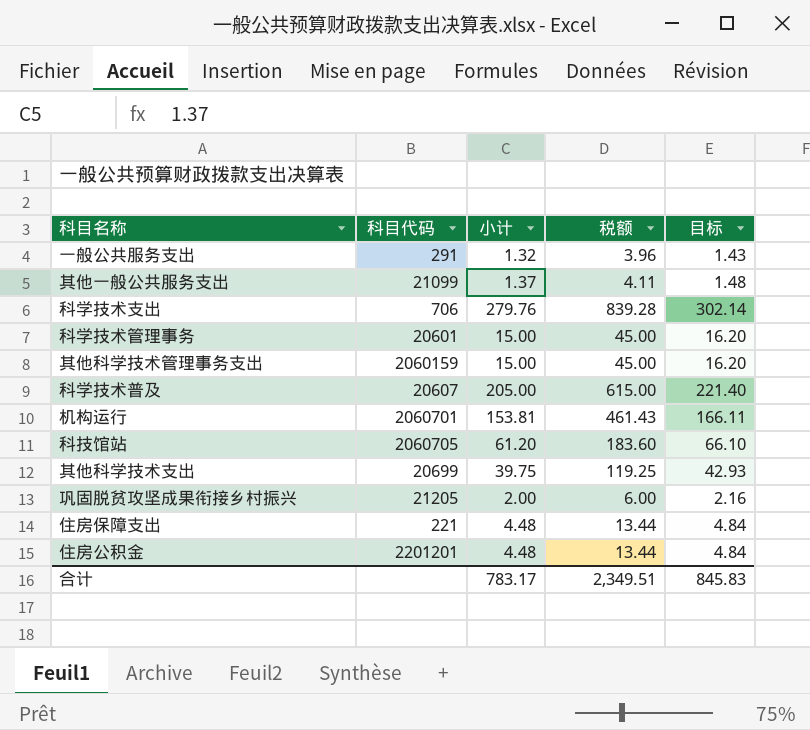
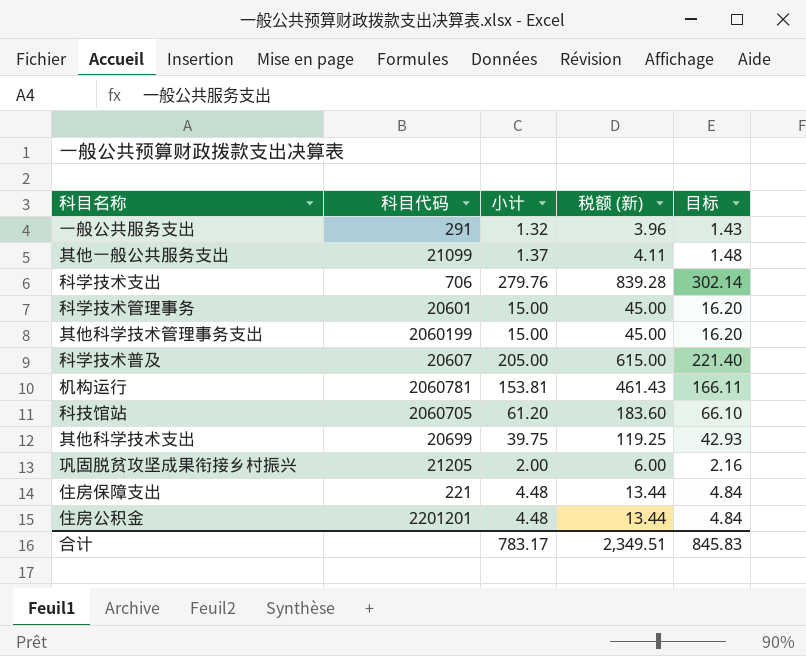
column name: 税额 -> 税额 (新)
其他科学技术管理事务支出 | 科目代码: 2060159 -> 2060199
机构运行 | 科目代码: 2060701 -> 2060781

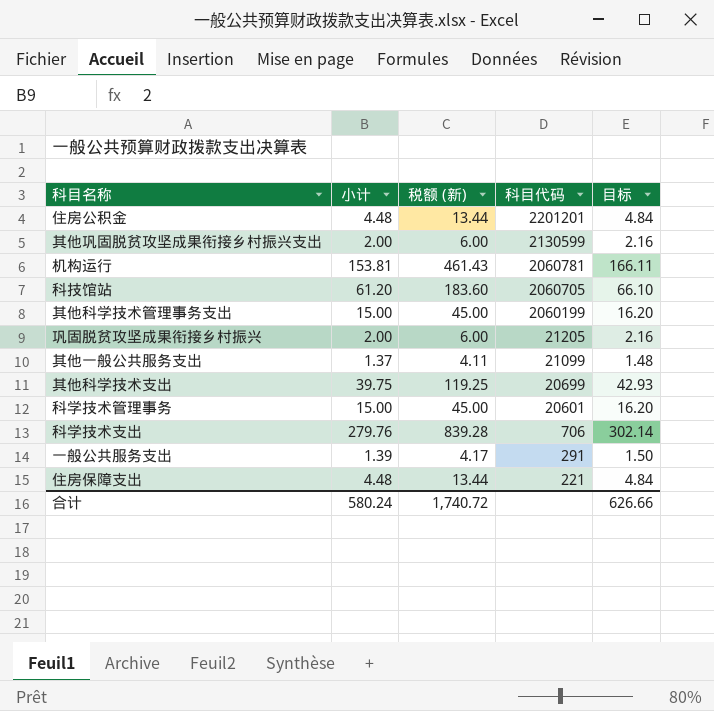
row order: none -> 科目代码 descending
column 科目代码 | position: 2 -> 4
row 科学技术普及: 20607 | 205.00 | 615.00 | 221.40 -> none
row 其他巩固脱贫攻坚成果衔接乡村振兴支出: none -> 2.00 | 6.00 | 2130599 | 2.16
一般公共服务支出 | 小计: 1.32 -> 1.39
一般公共服务支出 | 税额 (新): 3.96 -> 4.17
一般公共服务支出 | 目标: 1.43 -> 1.50
合计 | 小计: 783.17 -> 580.24
合计 | 税额 (新): 2,349.51 -> 1,740.72
合计 | 目标: 845.83 -> 626.66

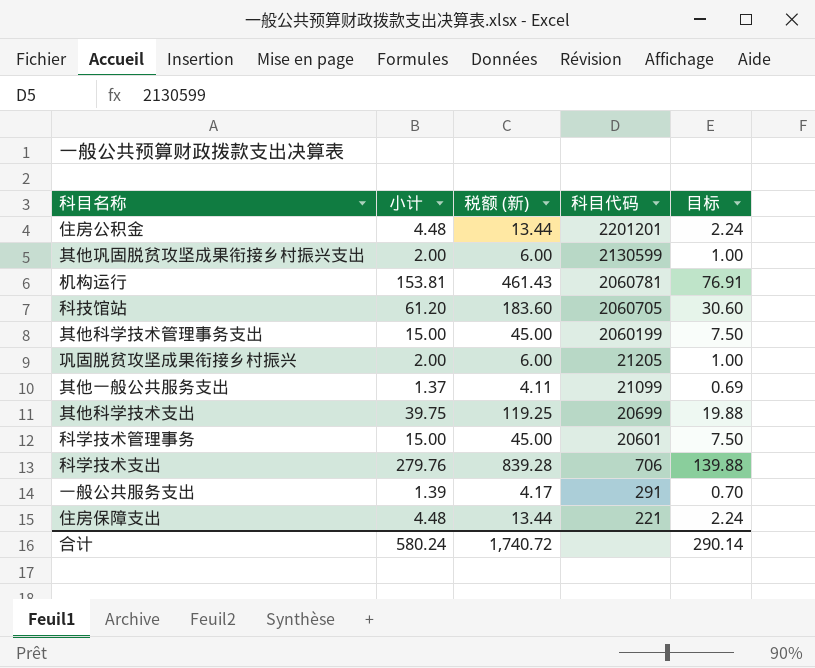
column 目标 | formula: [小计] * 1.08 -> [小计] * 0.5
合计 | 目标: 626.66 -> 290.14

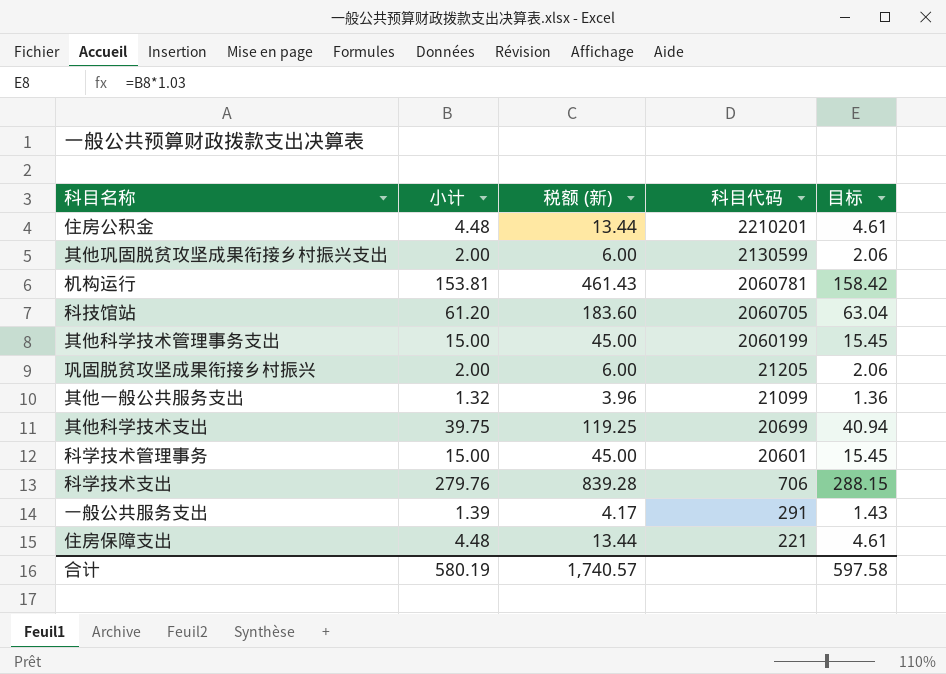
column 目标 | formula: [小计] * 0.5 -> [小计] * 1.03
住房公积金 | 科目代码: 2201201 -> 2210201
其他一般公共服务支出 | 小计: 1.37 -> 1.32
其他一般公共服务支出 | 税额 (新): 4.11 -> 3.96
合计 | 小计: 580.24 -> 580.19
合计 | 税额 (新): 1,740.72 -> 1,740.57
合计 | 目标: 290.14 -> 597.58

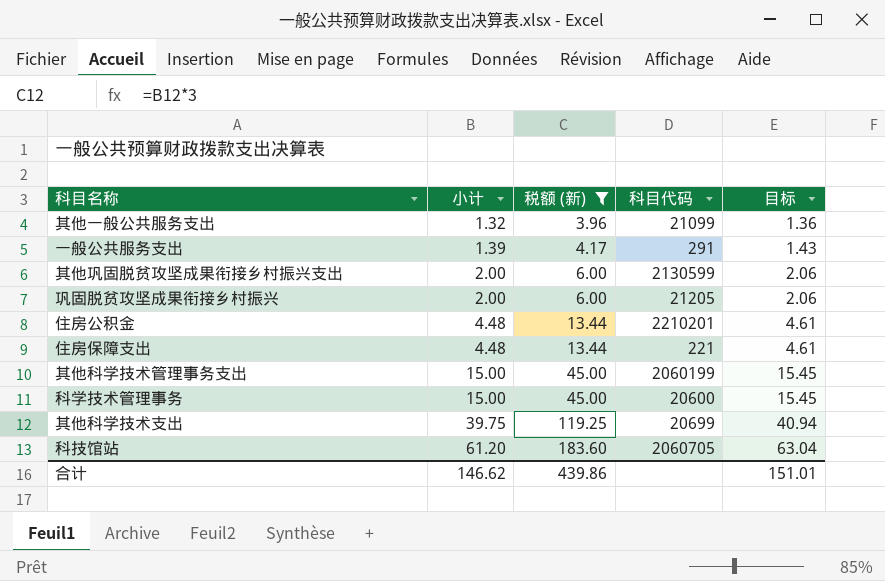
filter: none -> 税额 (新) <= 183.60
row order: 科目代码 descending -> 小计 ascending
科学技术管理事务 | 科目代码: 20601 -> 20600
合计 | 小计: 580.19 -> 146.62
合计 | 税额 (新): 1,740.57 -> 439.86
合计 | 目标: 597.58 -> 151.01

